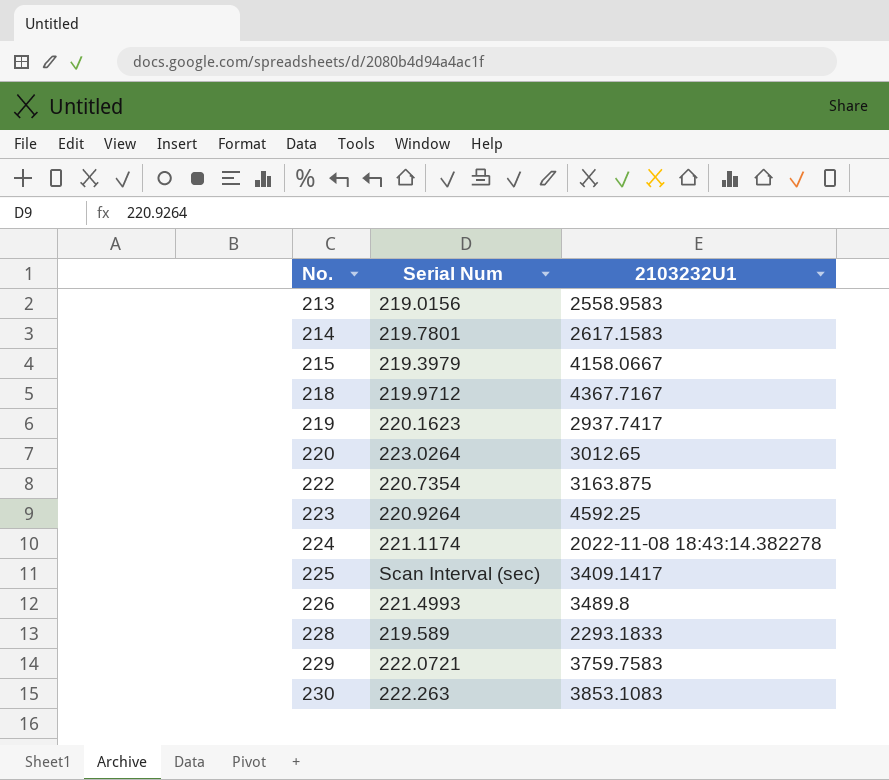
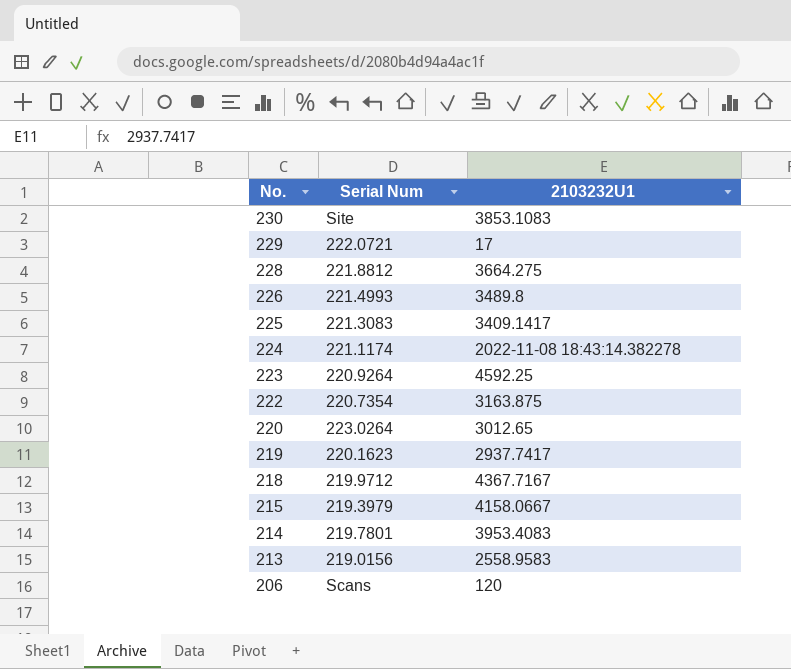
row order: No. ascending -> No. descending
230 | Serial Num: 222.263 -> Site
229 | 2103232U1: 3759.7583 -> 17
228 | Serial Num: 219.589 -> 221.8812
228 | 2103232U1: 2293.1833 -> 3664.275
225 | Serial Num: Scan Interval (sec) -> 221.3083
214 | 2103232U1: 2617.1583 -> 3953.4083
row 206: none -> Scans | 120

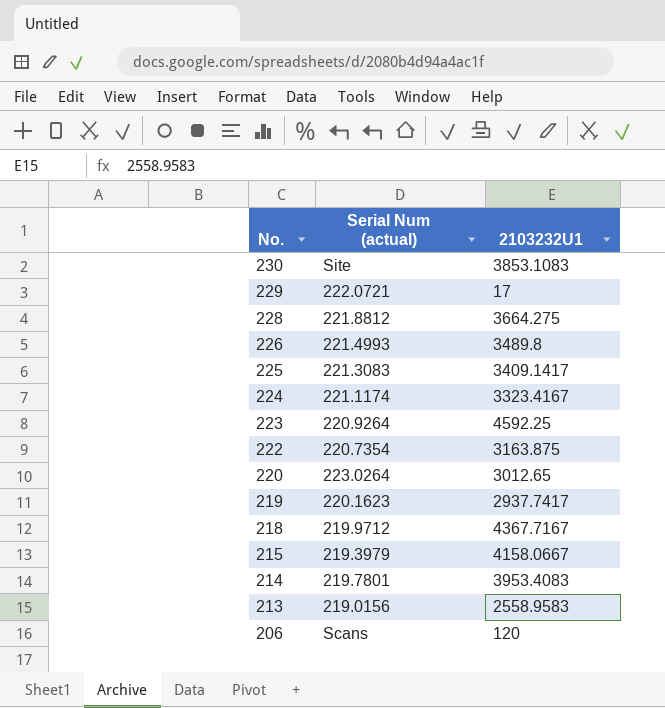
column name: Serial Num -> Serial Num (actual)
224 | 2103232U1: 2022-11-08 18:43:14.382278 -> 3323.4167

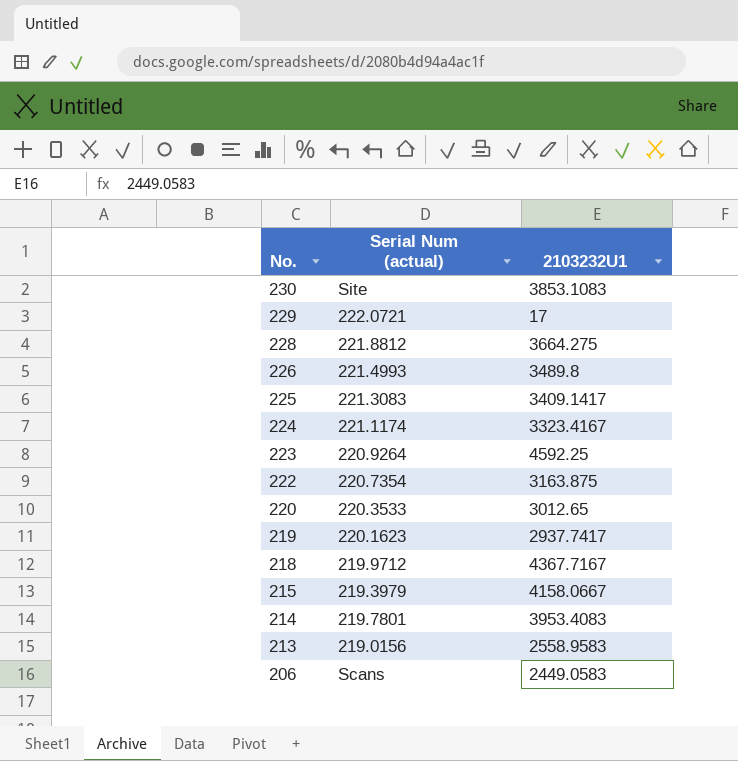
220 | Serial Num (actual): 223.0264 -> 220.3533
206 | 2103232U1: 120 -> 2449.0583

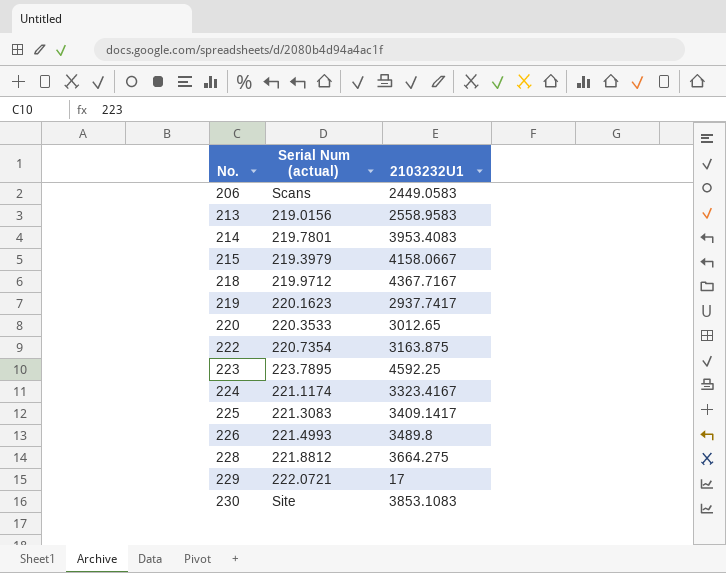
row order: No. descending -> No. ascending
223 | Serial Num (actual): 220.9264 -> 223.7895

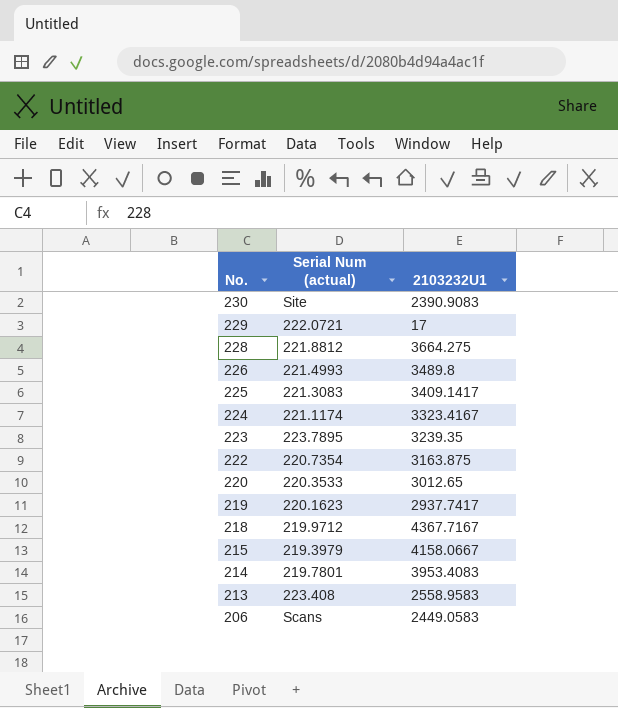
row order: No. ascending -> No. descending
230 | 2103232U1: 3853.1083 -> 2390.9083
223 | 2103232U1: 4592.25 -> 3239.35
213 | Serial Num (actual): 219.0156 -> 223.408

